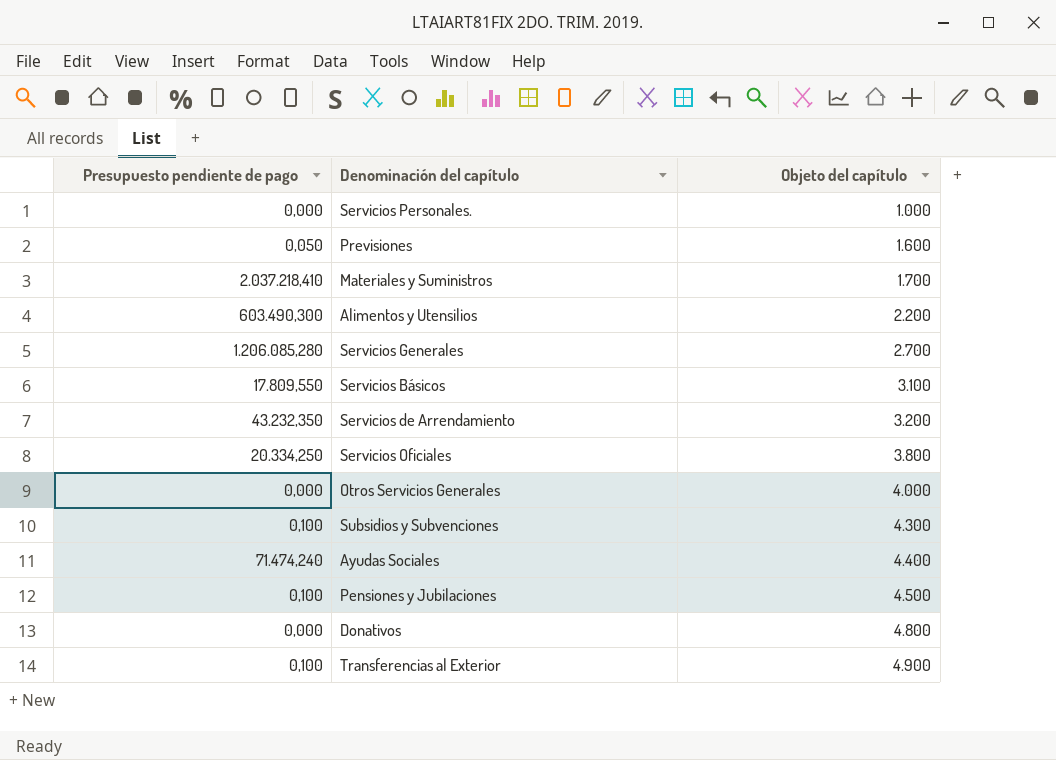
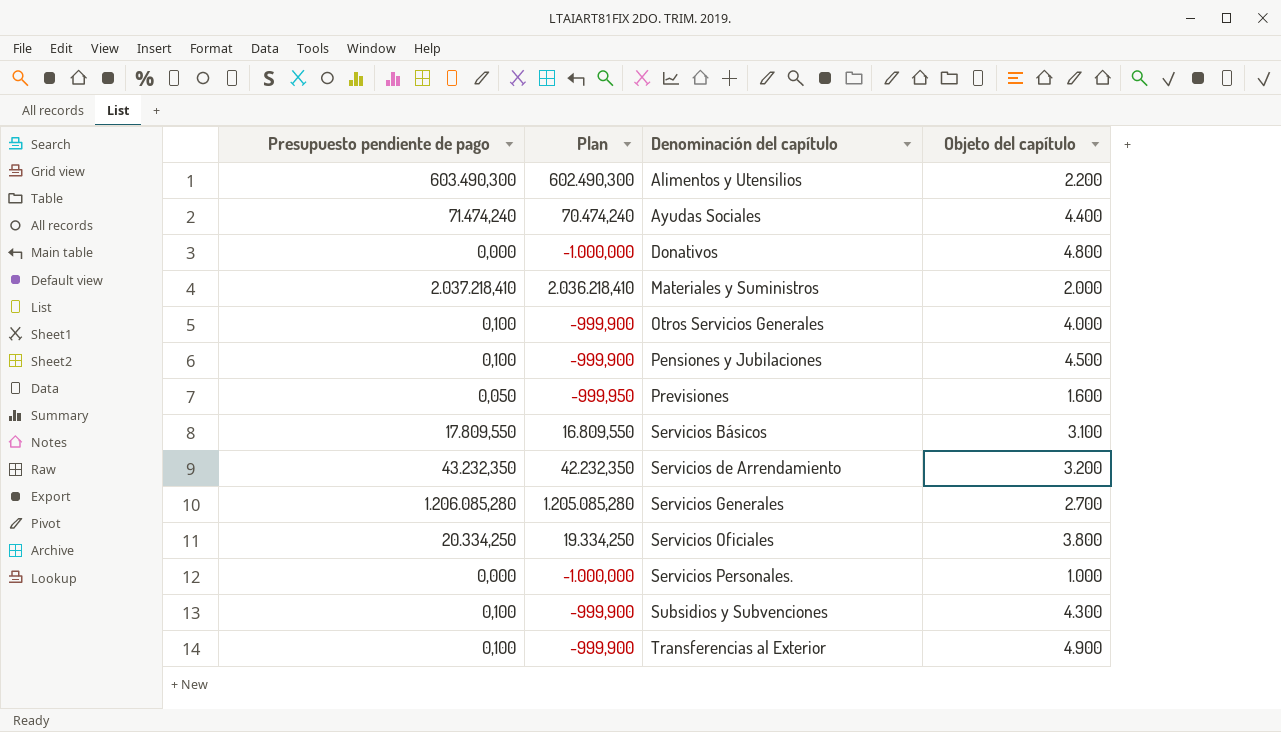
row order: Objeto del capítulo ascending -> Denominación del capítulo ascending
column Plan | formula: none -> [Presupuesto pendiente de pago] - 1000
Materiales y Suministros | Objeto del capítulo: 1.700 -> 2.000
Otros Servicios Generales | Presupuesto pendiente de pago: 0,000 -> 0,100

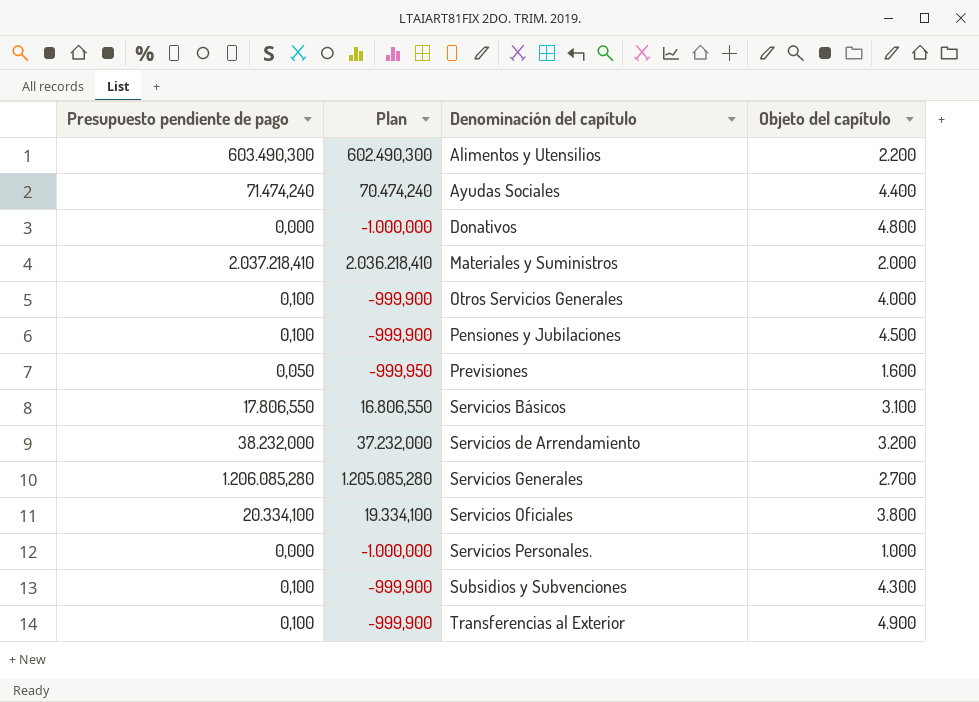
Servicios Básicos | Presupuesto pendiente de pago: 17.809,550 -> 17.806,550
Servicios Básicos | Plan: 16.809,550 -> 16.806,550
Servicios de Arrendamiento | Presupuesto pendiente de pago: 43.232,350 -> 38.232,000
Servicios de Arrendamiento | Plan: 42.232,350 -> 37.232,000
Servicios Oficiales | Presupuesto pendiente de pago: 20.334,250 -> 20.334,100
Servicios Oficiales | Plan: 19.334,250 -> 19.334,100

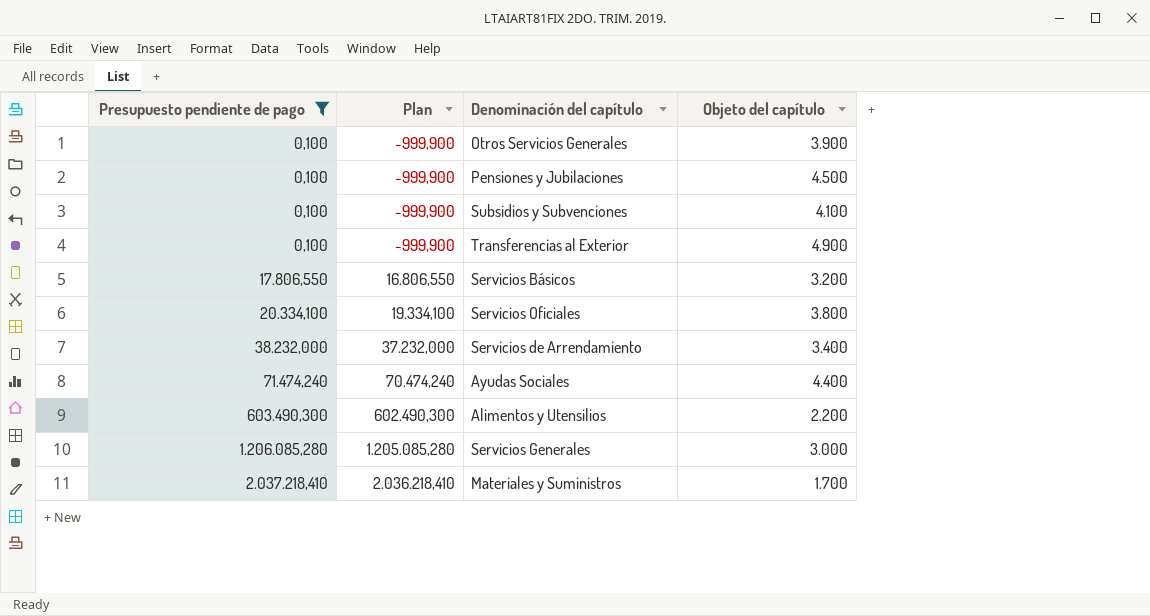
filter: none -> Presupuesto pendiente de pago >= 0,100
row order: Denominación del capítulo ascending -> Presupuesto pendiente de pago ascending
Otros Servicios Generales | Objeto del capítulo: 4.000 -> 3.900
Subsidios y Subvenciones | Objeto del capítulo: 4.300 -> 4.100
Servicios Básicos | Objeto del capítulo: 3.100 -> 3.200
Servicios de Arrendamiento | Objeto del capítulo: 3.200 -> 3.400
Servicios Generales | Objeto del capítulo: 2.700 -> 3.000
Materiales y Suministros | Objeto del capítulo: 2.000 -> 1.700

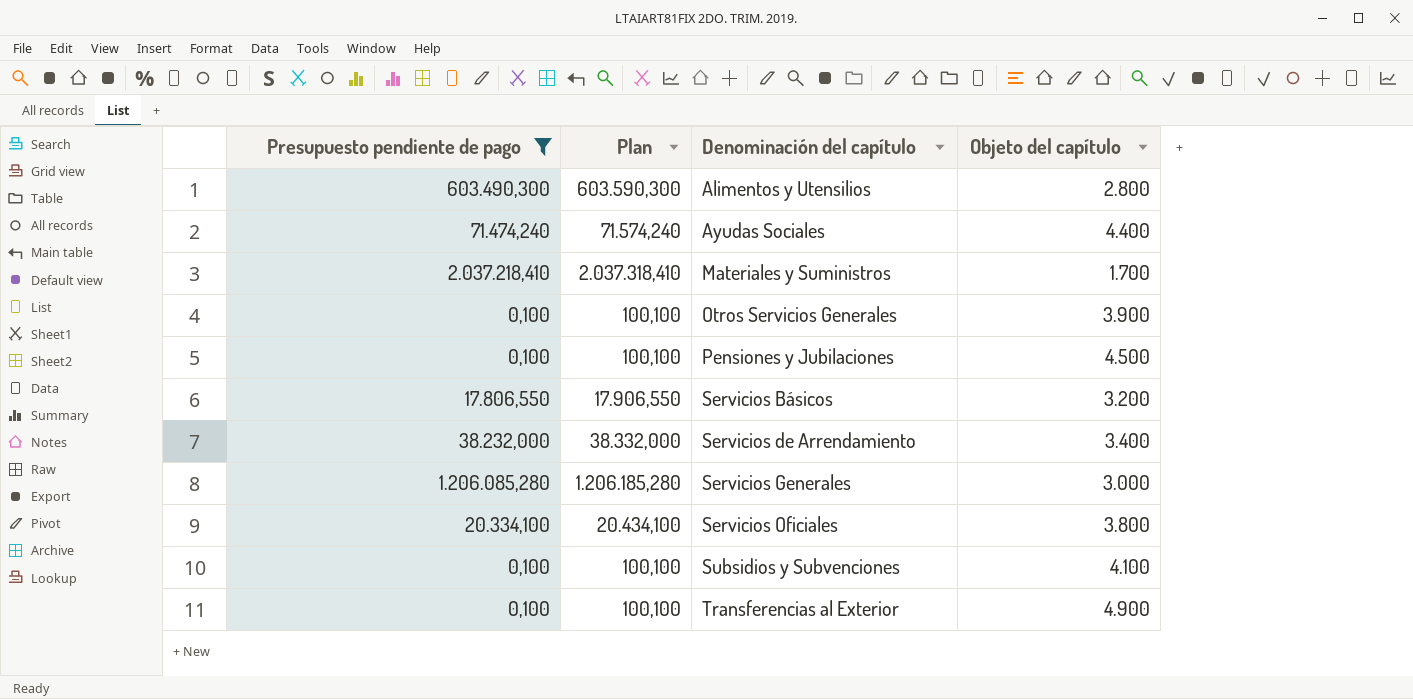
row order: Presupuesto pendiente de pago ascending -> Denominación del capítulo ascending
column Plan | formula: [Presupuesto pendiente de pago] - 1000 -> [Presupuesto pendiente de pago] + 100
Alimentos y Utensilios | Objeto del capítulo: 2.200 -> 2.800

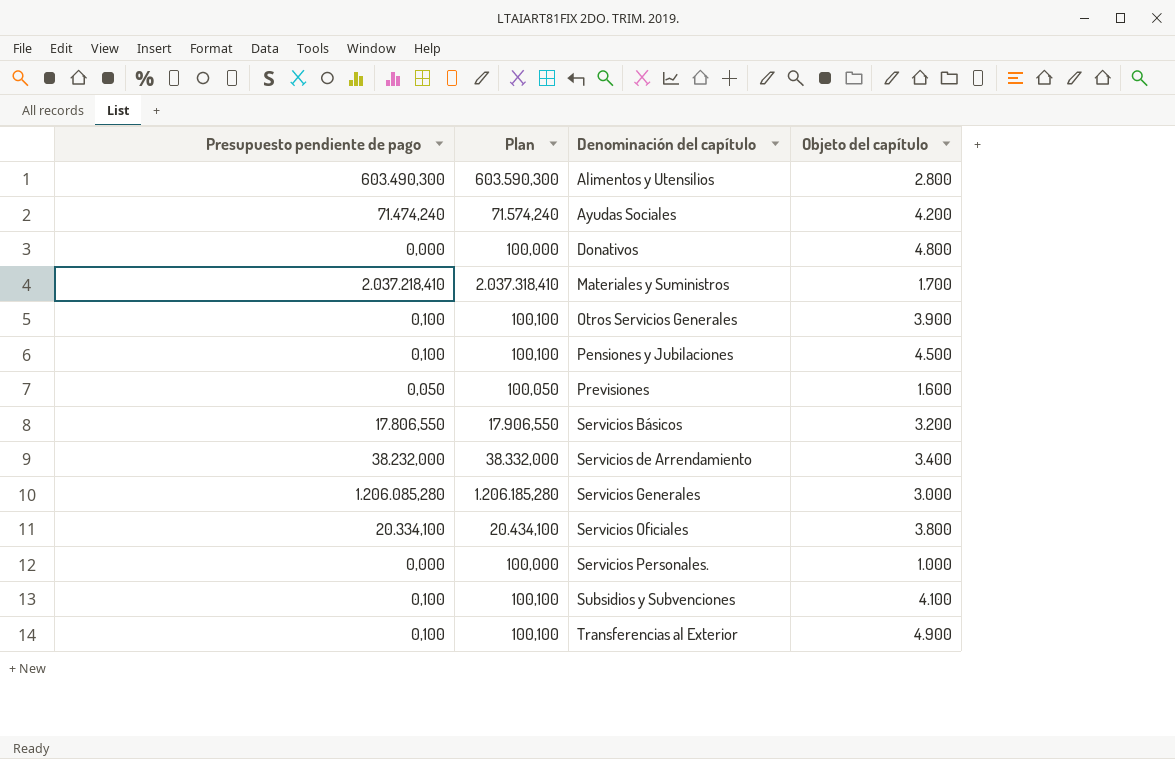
filter: Presupuesto pendiente de pago >= 0,100 -> none
Ayudas Sociales | Objeto del capítulo: 4.400 -> 4.200

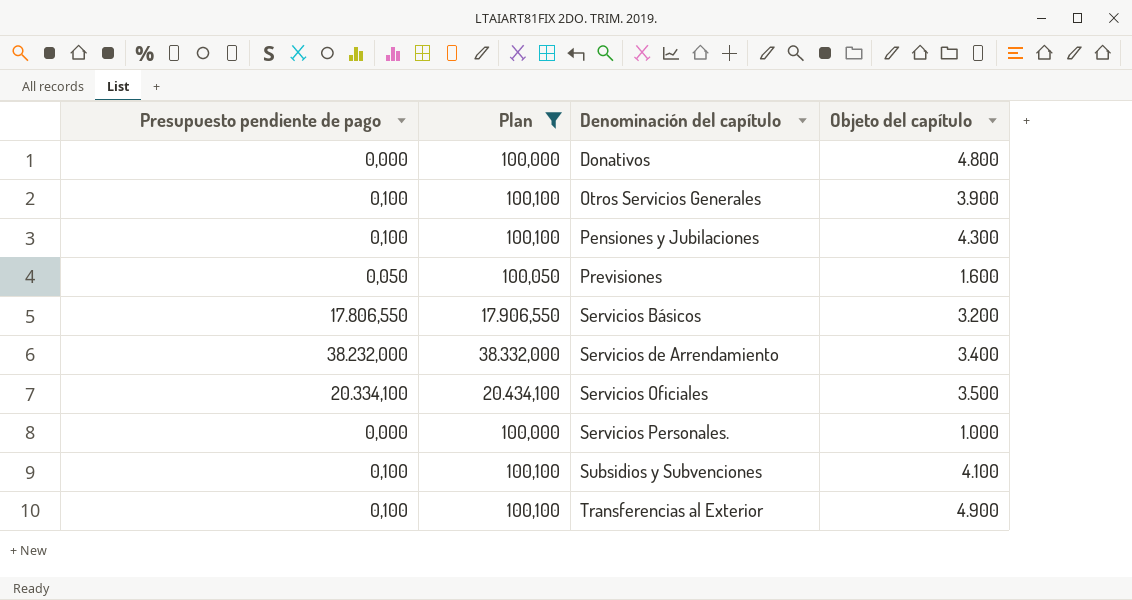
filter: none -> Plan <= 38.332,000
Pensiones y Jubilaciones | Objeto del capítulo: 4.500 -> 4.300
Servicios Oficiales | Objeto del capítulo: 3.800 -> 3.500

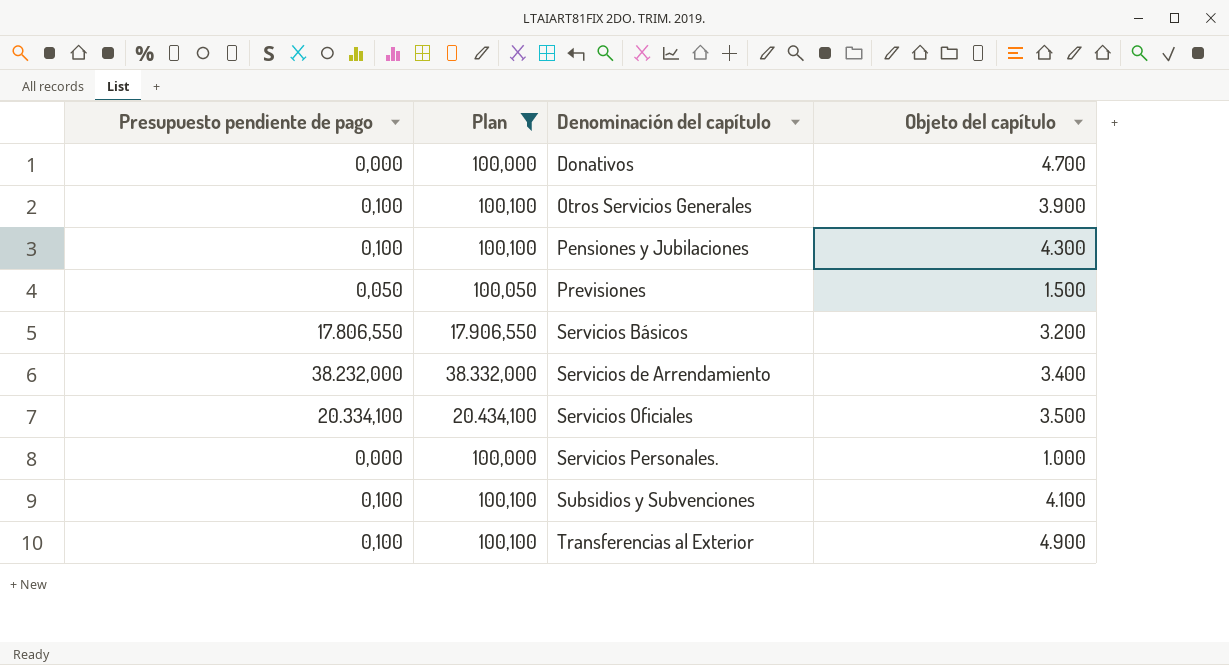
Donativos | Objeto del capítulo: 4.800 -> 4.700
Previsiones | Objeto del capítulo: 1.600 -> 1.500

